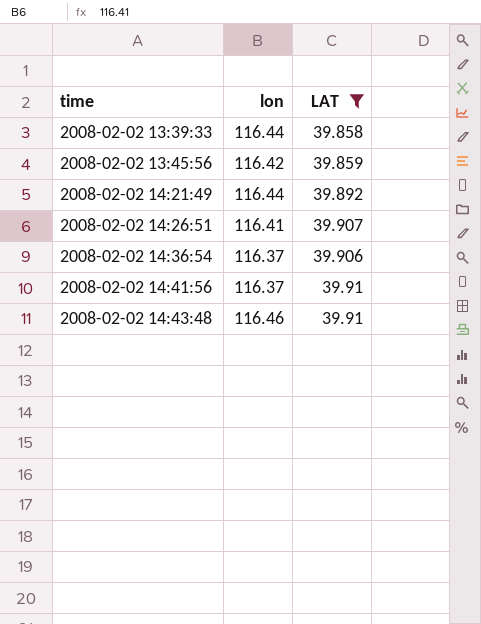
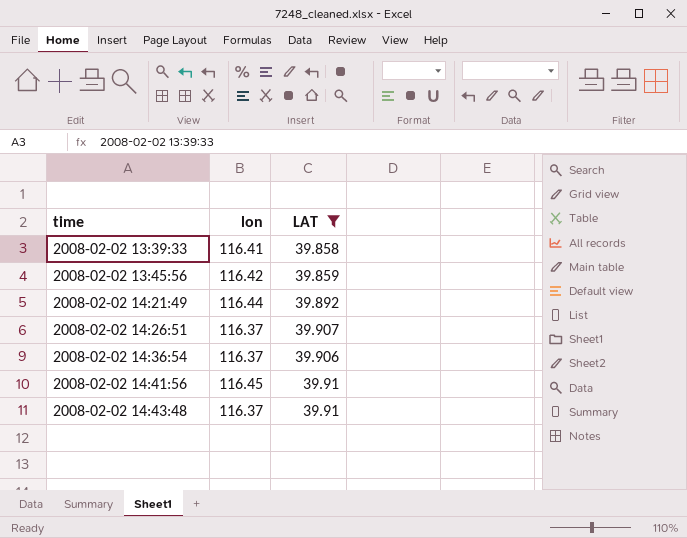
2008-02-02 13:39:33 | lon: 116.44 -> 116.41
2008-02-02 14:26:51 | lon: 116.41 -> 116.37
2008-02-02 14:41:56 | lon: 116.37 -> 116.45
2008-02-02 14:43:48 | lon: 116.46 -> 116.37

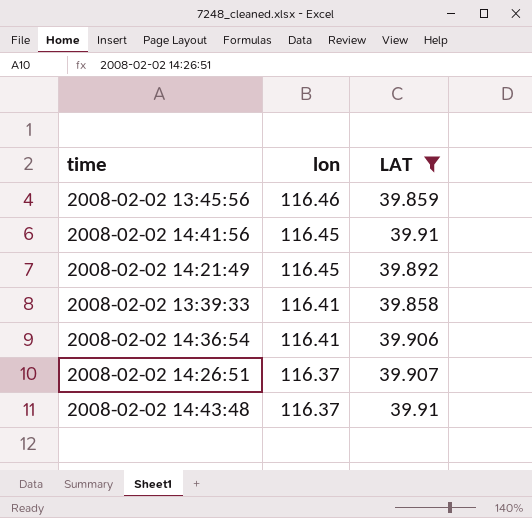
row order: time ascending -> lon descending
2008-02-02 13:45:56 | lon: 116.42 -> 116.46
2008-02-02 14:21:49 | lon: 116.44 -> 116.45
2008-02-02 14:36:54 | lon: 116.37 -> 116.41

